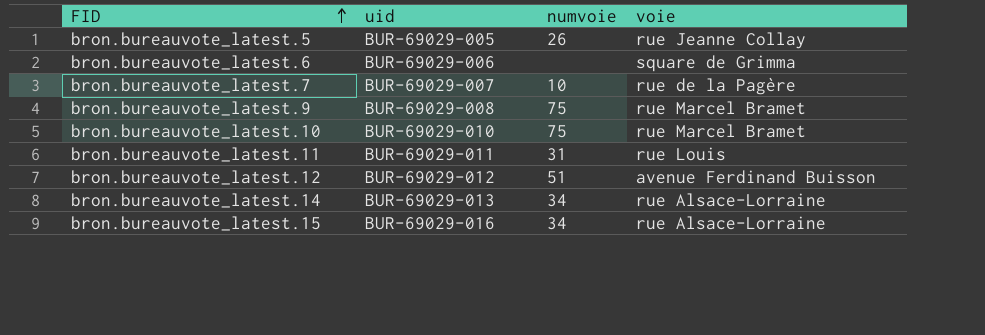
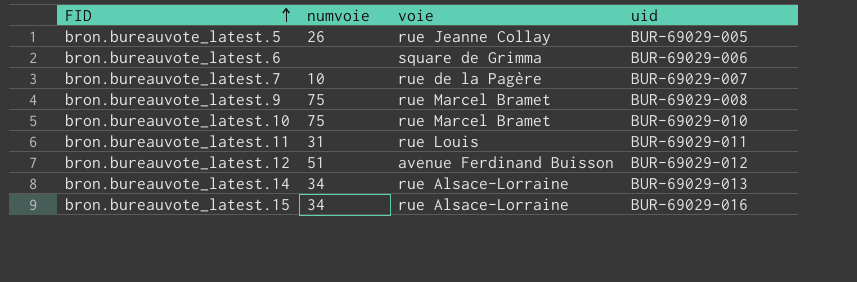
column uid | position: 2 -> 4

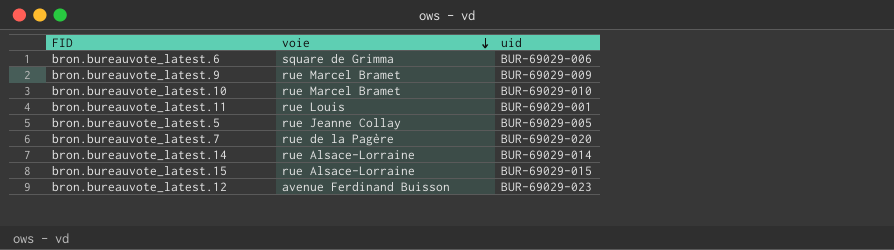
row order: FID ascending -> voie descending
column numvoie | position: 2 -> none
bron.bureauvote_latest.9 | uid: BUR-69029-008 -> BUR-69029-009
bron.bureauvote_latest.11 | uid: BUR-69029-011 -> BUR-69029-001
bron.bureauvote_latest.7 | uid: BUR-69029-007 -> BUR-69029-020
bron.bureauvote_latest.14 | uid: BUR-69029-013 -> BUR-69029-014
bron.bureauvote_latest.15 | uid: BUR-69029-016 -> BUR-69029-015
bron.bureauvote_latest.12 | uid: BUR-69029-012 -> BUR-69029-023

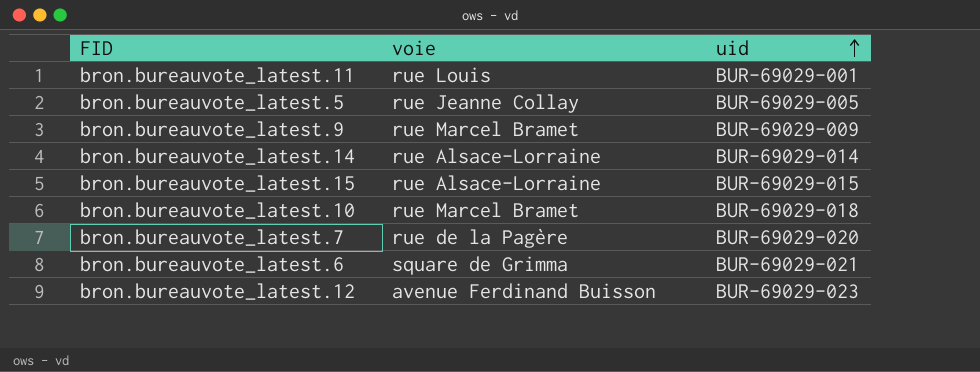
row order: voie descending -> uid ascending
bron.bureauvote_latest.10 | uid: BUR-69029-010 -> BUR-69029-018
bron.bureauvote_latest.6 | uid: BUR-69029-006 -> BUR-69029-021

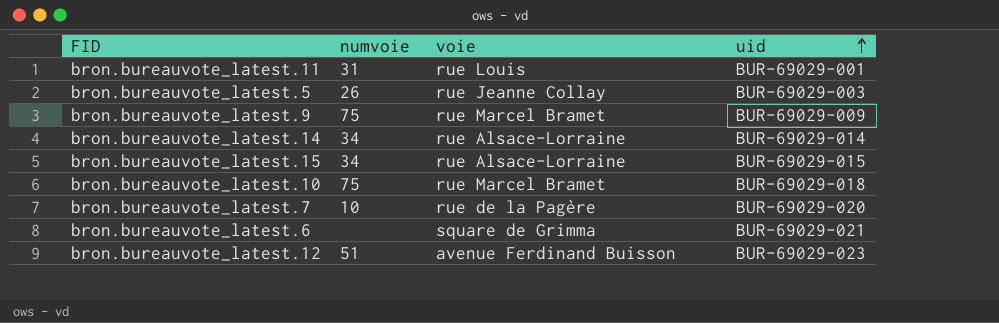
column numvoie | position: none -> 2
bron.bureauvote_latest.5 | uid: BUR-69029-005 -> BUR-69029-003

